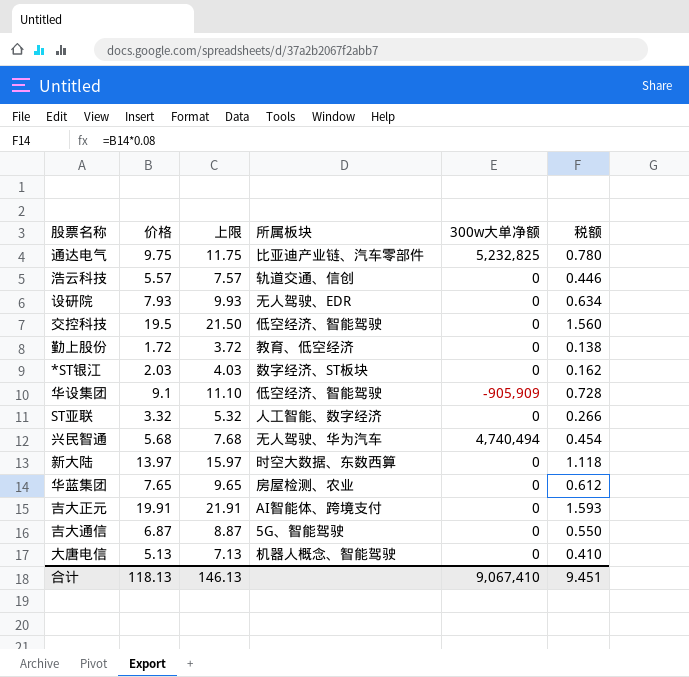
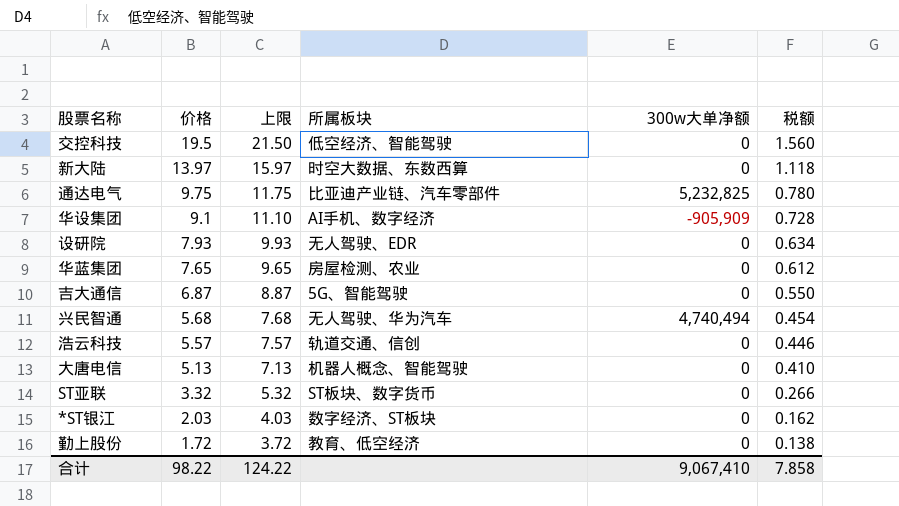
row order: none -> 价格 descending
row 吉大正元: 19.91 | 21.91 | AI智能体、跨境支付 | 0 | 1.593 -> none
华设集团 | 所属板块: 低空经济、智能驾驶 -> AI手机、数字经济
ST亚联 | 所属板块: 人工智能、数字经济 -> ST板块、数字货币
合计 | 价格: 118.13 -> 98.22
合计 | 上限: 146.13 -> 124.22
合计 | 税额: 9.451 -> 7.858

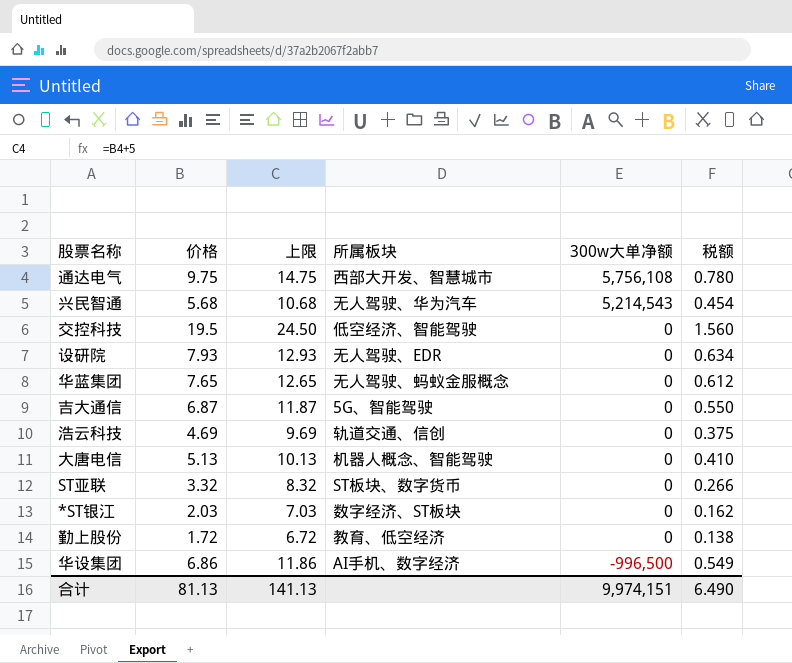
row order: 价格 descending -> 300w大单净额 descending
column 上限 | formula: [价格] + 2 -> [价格] + 5
row 新大陆: 13.97 | 15.97 | 时空大数据、东数西算 | 0 | 1.118 -> none
通达电气 | 所属板块: 比亚迪产业链、汽车零部件 -> 西部大开发、智慧城市
通达电气 | 300w大单净额: 5,232,825 -> 5,756,108
兴民智通 | 300w大单净额: 4,740,494 -> 5,214,543
华蓝集团 | 所属板块: 房屋检测、农业 -> 无人驾驶、蚂蚁金服概念
浩云科技 | 价格: 5.57 -> 4.69
浩云科技 | 税额: 0.446 -> 0.375
华设集团 | 价格: 9.1 -> 6.86
华设集团 | 300w大单净额: -905,909 -> -996,500
华设集团 | 税额: 0.728 -> 0.549
合计 | 价格: 98.22 -> 81.13
合计 | 上限: 124.22 -> 141.13
合计 | 300w大单净额: 9,067,410 -> 9,974,151
合计 | 税额: 7.858 -> 6.490

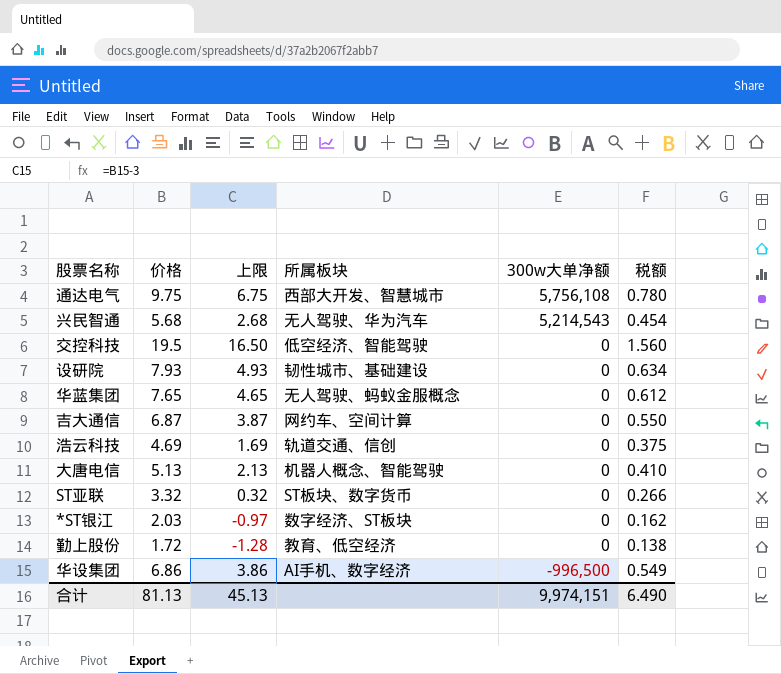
column 上限 | formula: [价格] + 5 -> [价格] - 3
设研院 | 所属板块: 无人驾驶、EDR -> 韧性城市、基础建设
吉大通信 | 所属板块: 5G、智能驾驶 -> 网约车、空间计算
合计 | 上限: 141.13 -> 45.13

